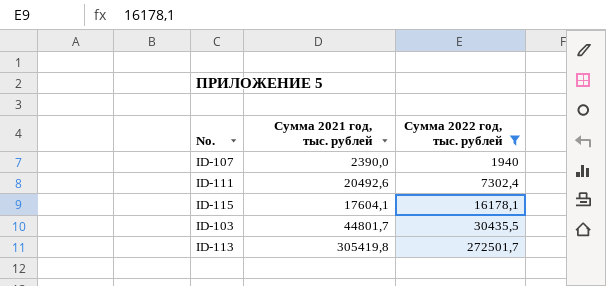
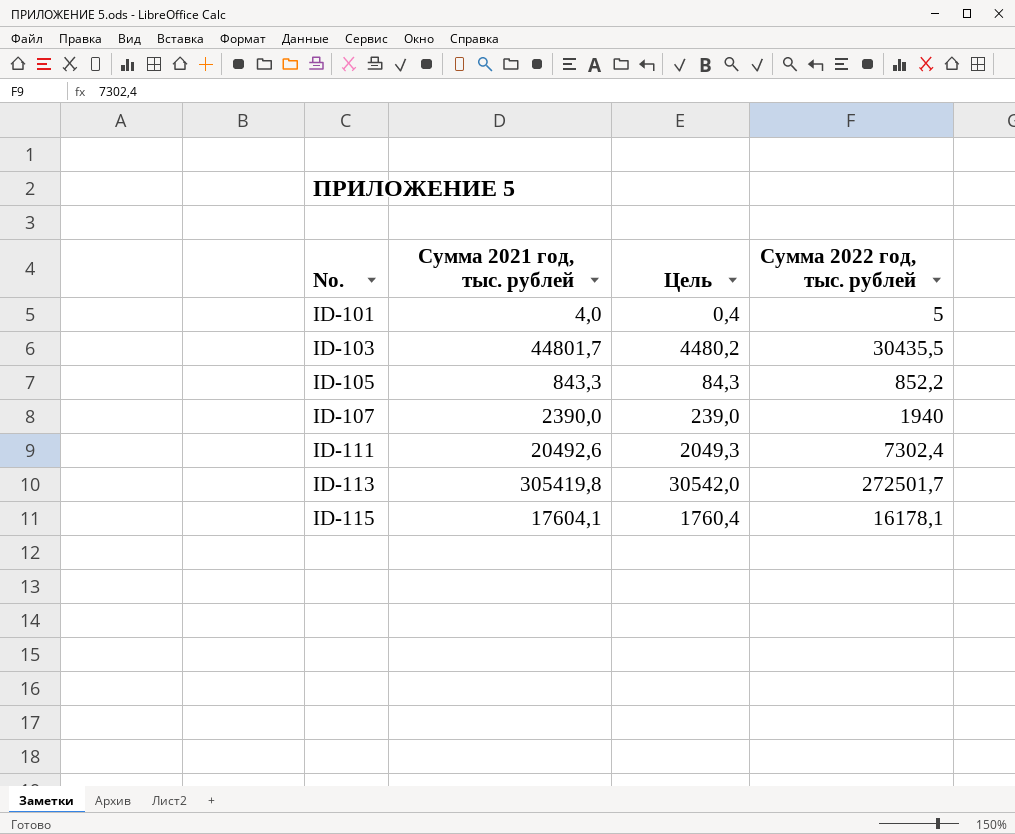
filter: Сумма 2022 год, тыс. рублей >= 1940 -> none
row order: Сумма 2022 год, тыс. рублей ascending -> No. ascending
column Цель | formula: none -> [Сумма 2021 год, тыс. рублей] * 0,1

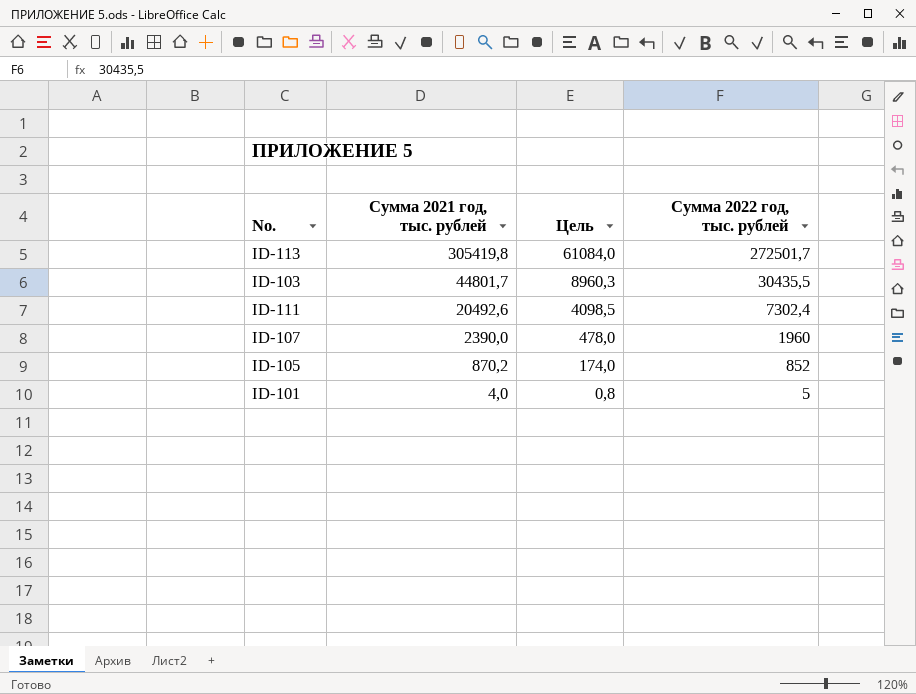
row order: No. ascending -> Сумма 2021 год, тыс. рублей descending
column Цель | formula: [Сумма 2021 год, тыс. рублей] * 0,1 -> [Сумма 2021 год, тыс. рублей] * 0,2
row ID-115: 17604,1 | 1760,4 | 16178,1 -> none
ID-107 | Сумма 2022 год, тыс. рублей: 1940 -> 1960
ID-105 | Сумма 2021 год, тыс. рублей: 843,3 -> 870,2
ID-105 | Сумма 2022 год, тыс. рублей: 852,2 -> 852

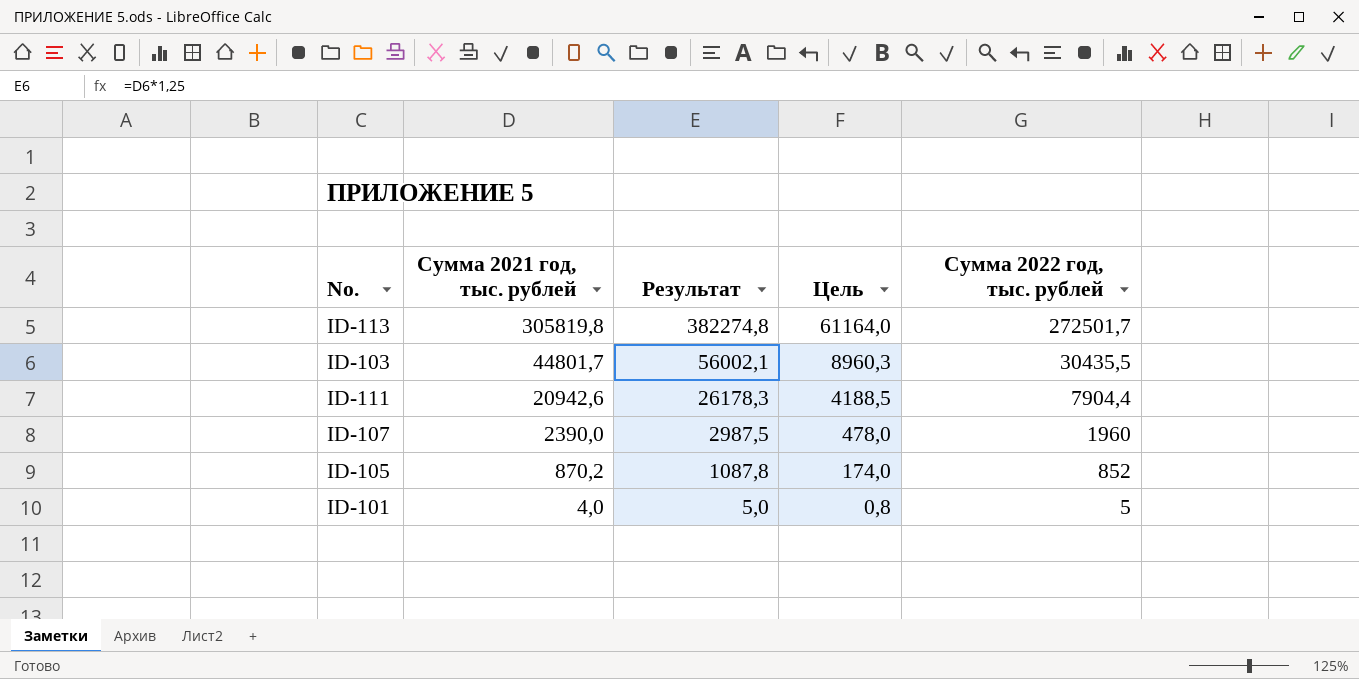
column Результат | formula: none -> [Сумма 2021 год, тыс. рублей] * 1,25
ID-113 | Сумма 2021 год, тыс. рублей: 305419,8 -> 305819,8
ID-113 | Цель: 61084,0 -> 61164,0
ID-111 | Сумма 2021 год, тыс. рублей: 20492,6 -> 20942,6
ID-111 | Цель: 4098,5 -> 4188,5
ID-111 | Сумма 2022 год, тыс. рублей: 7302,4 -> 7904,4

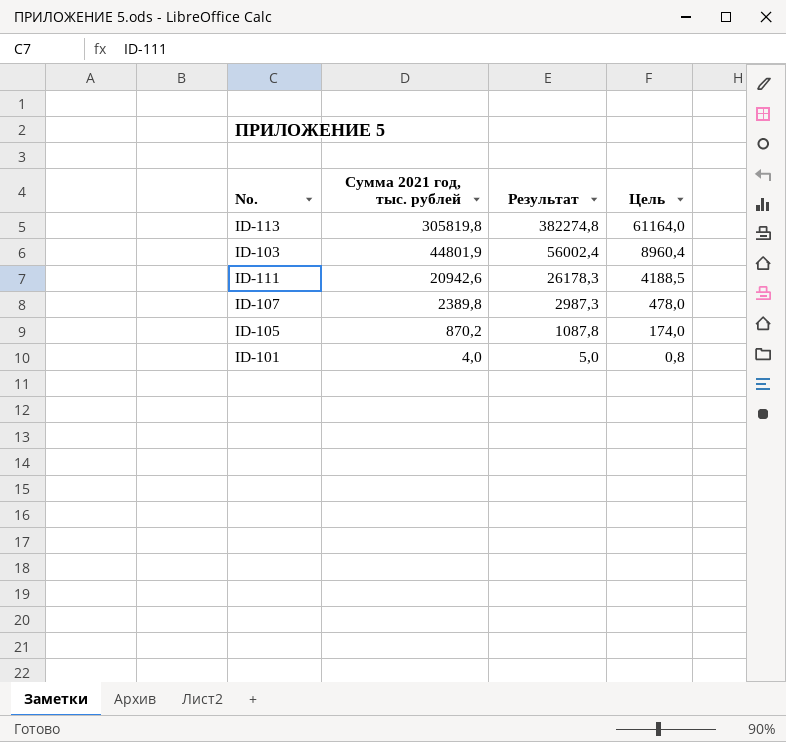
column Сумма 2022 год, тыс. рублей | position: 5 -> none
ID-103 | Сумма 2021 год, тыс. рублей: 44801,7 -> 44801,9
ID-103 | Результат: 56002,1 -> 56002,4
ID-103 | Цель: 8960,3 -> 8960,4
ID-107 | Сумма 2021 год, тыс. рублей: 2390,0 -> 2389,8
ID-107 | Результат: 2987,5 -> 2987,3

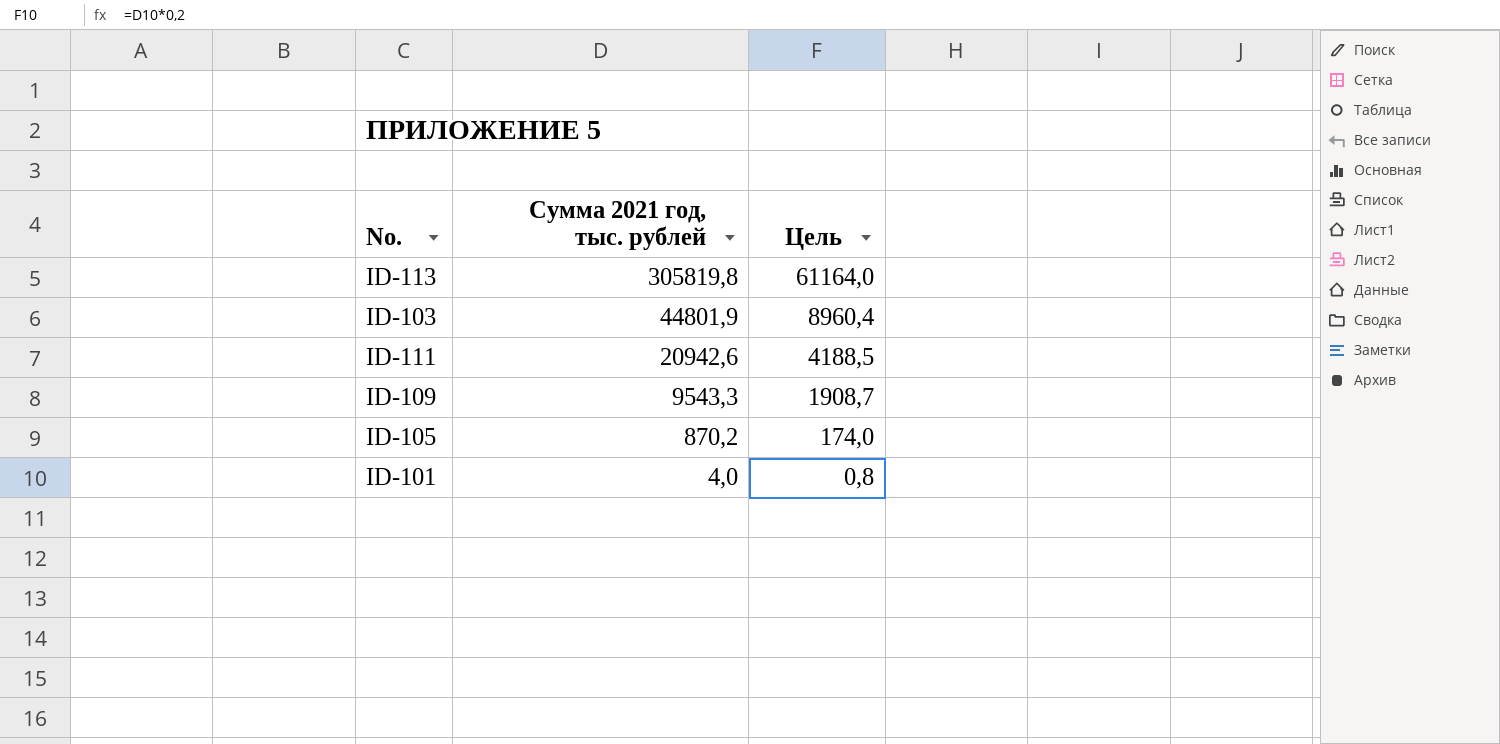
column Результат | formula: [Сумма 2021 год, тыс. рублей] * 1,25 -> none
row ID-107: 2389,8 | 2987,3 | 478,0 -> none
row ID-109: none -> 9543,3 | 1908,7

